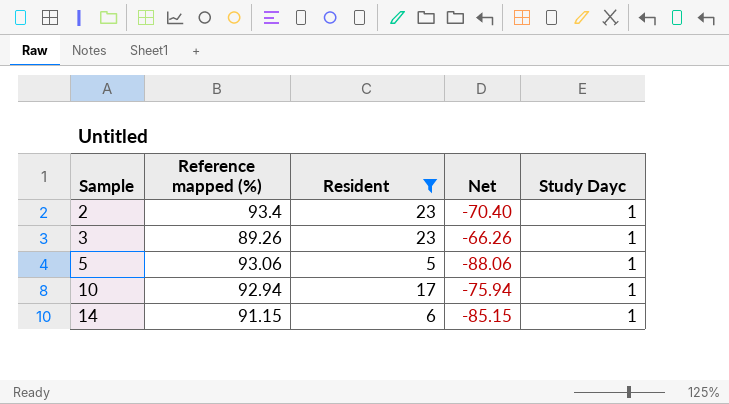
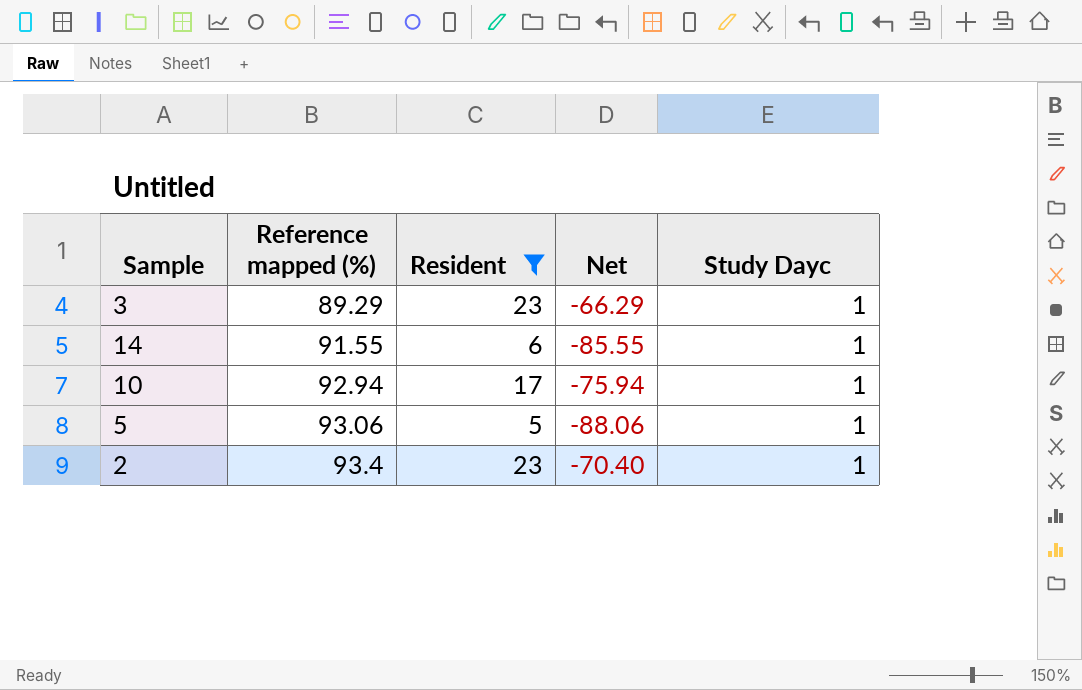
row order: Sample ascending -> Reference mapped (%) ascending
3 | Reference mapped (%): 89.26 -> 89.29
3 | Net: -66.26 -> -66.29
14 | Reference mapped (%): 91.15 -> 91.55
14 | Net: -85.15 -> -85.55

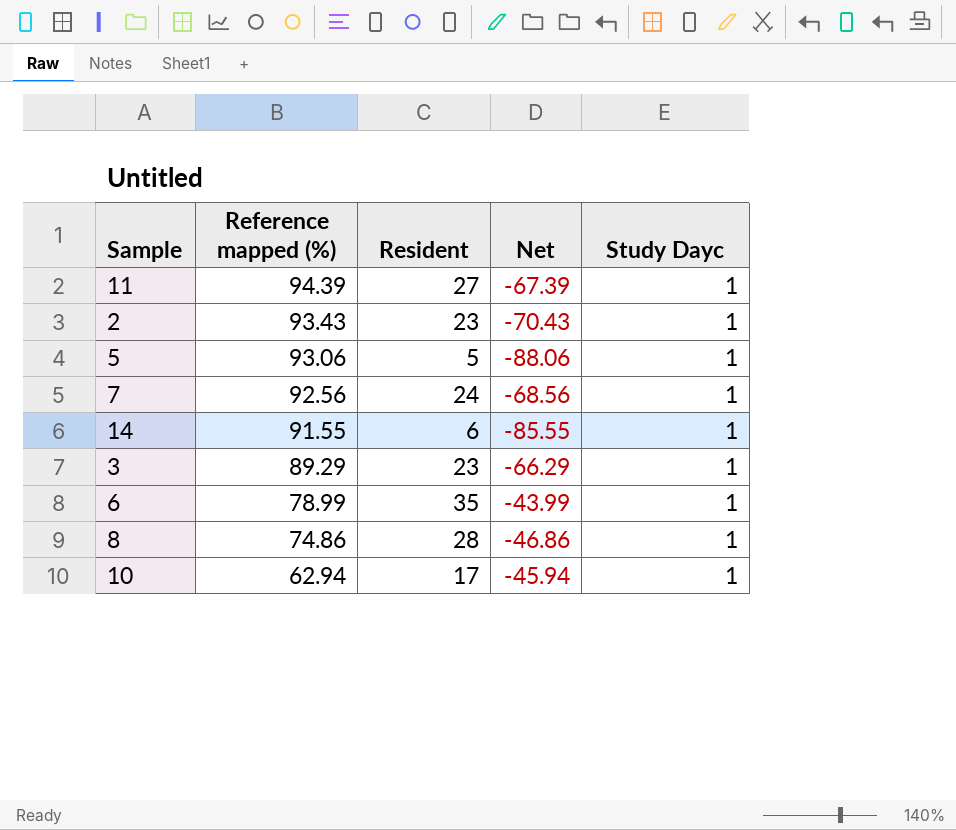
filter: Resident <= 23 -> none
row order: Reference mapped (%) ascending -> Reference mapped (%) descending
2 | Reference mapped (%): 93.4 -> 93.43
2 | Net: -70.40 -> -70.43
10 | Reference mapped (%): 92.94 -> 62.94
10 | Net: -75.94 -> -45.94

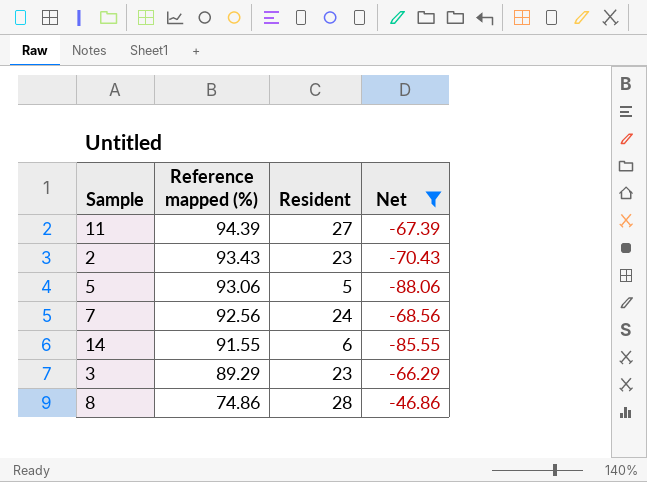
filter: none -> Net <= -46.86
column Study Dayc | position: 5 -> none

